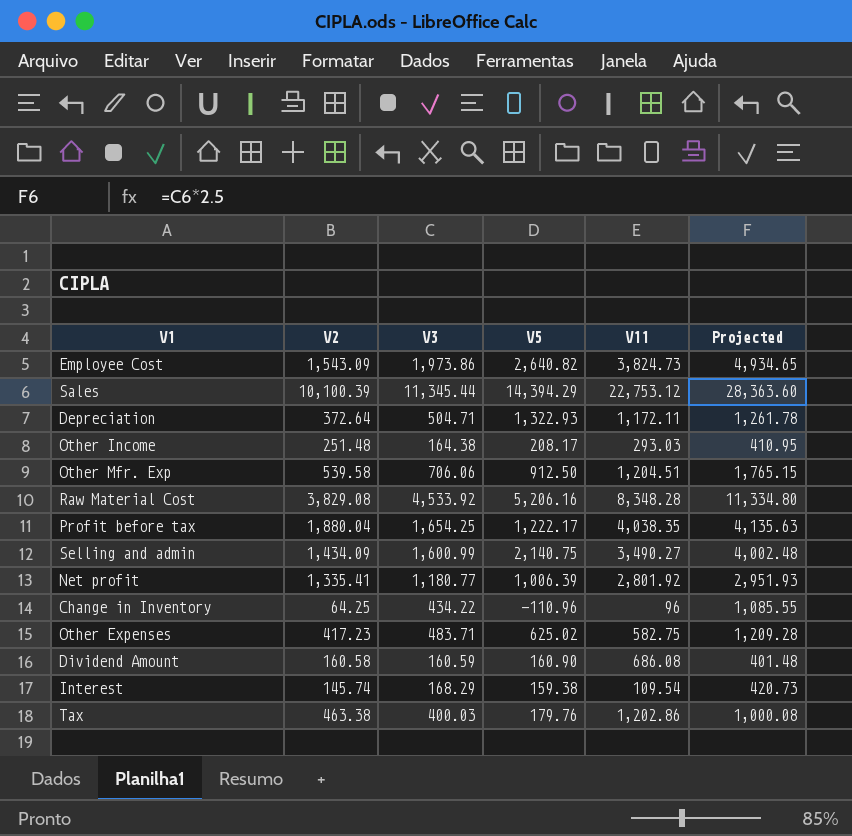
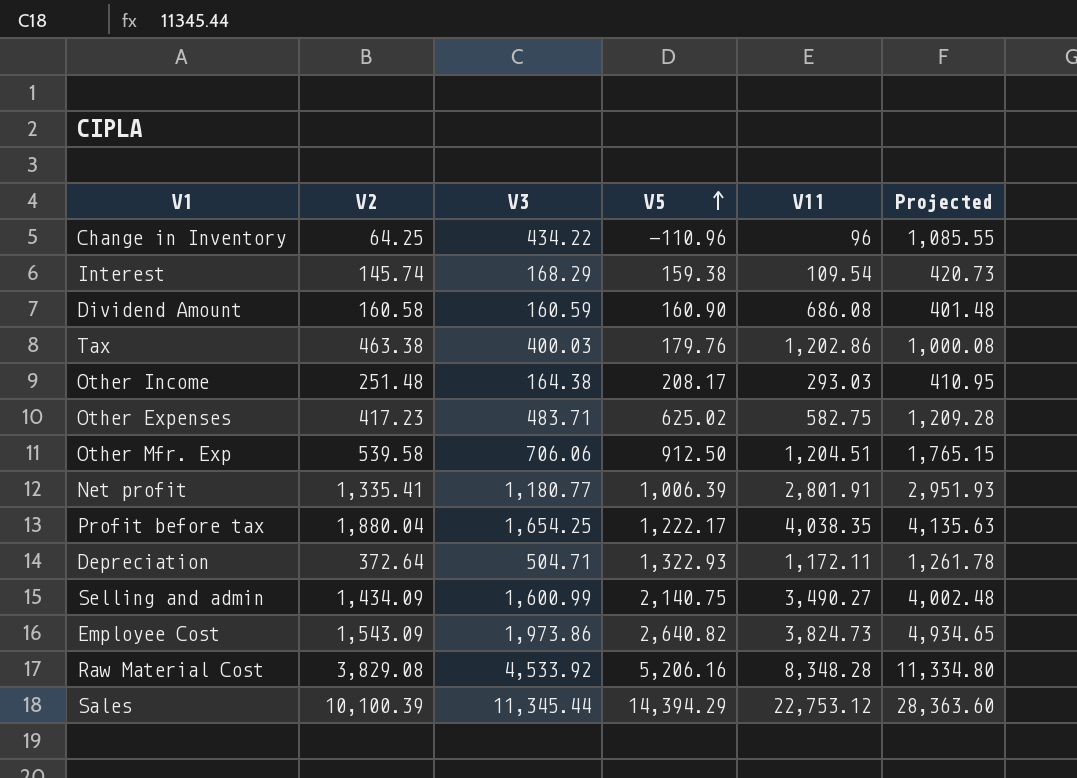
row order: none -> V5 ascending
Net profit | V11: 2,801.92 -> 2,801.91

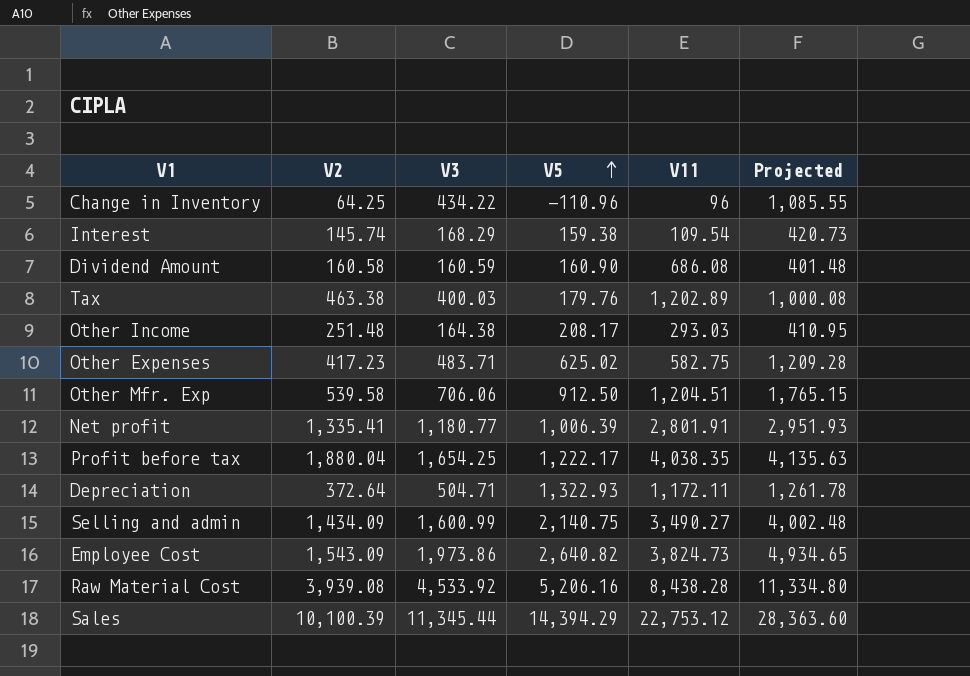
Tax | V11: 1,202.86 -> 1,202.89
Raw Material Cost | V2: 3,829.08 -> 3,939.08
Raw Material Cost | V11: 8,348.28 -> 8,438.28

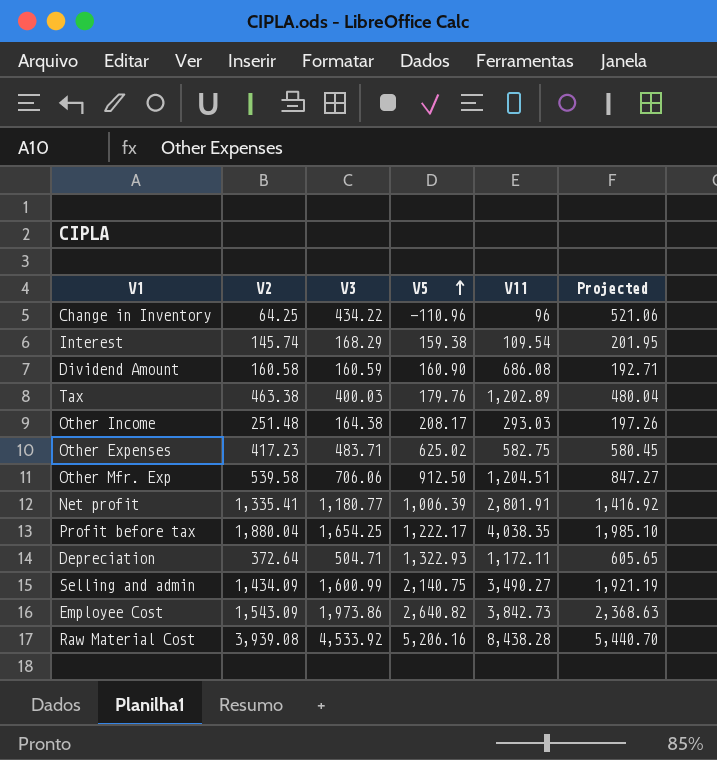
column Projected | formula: [V3] * 2.5 -> [V3] * 1.2
row Sales: 10,100.39 | 11,345.44 | 14,394.29 | 22,753.12 | 28,363.60 -> none
Employee Cost | V11: 3,824.73 -> 3,842.73

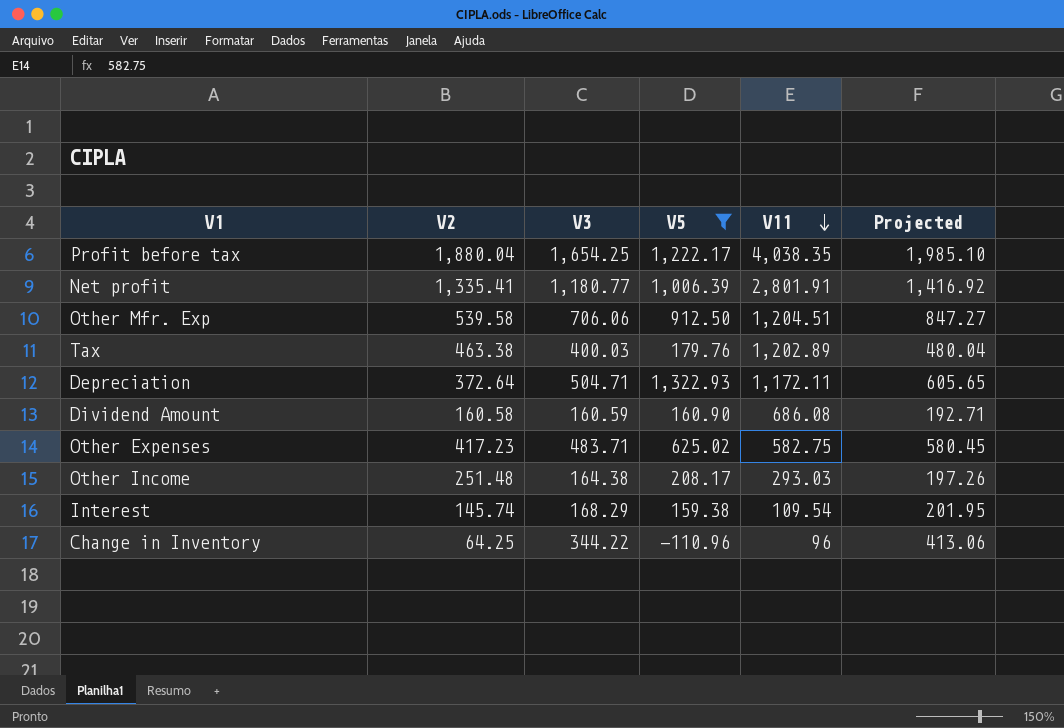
filter: none -> V5 <= 1,322.93
row order: V5 ascending -> V11 descending
Change in Inventory | V3: 434.22 -> 344.22
Change in Inventory | Projected: 521.06 -> 413.06

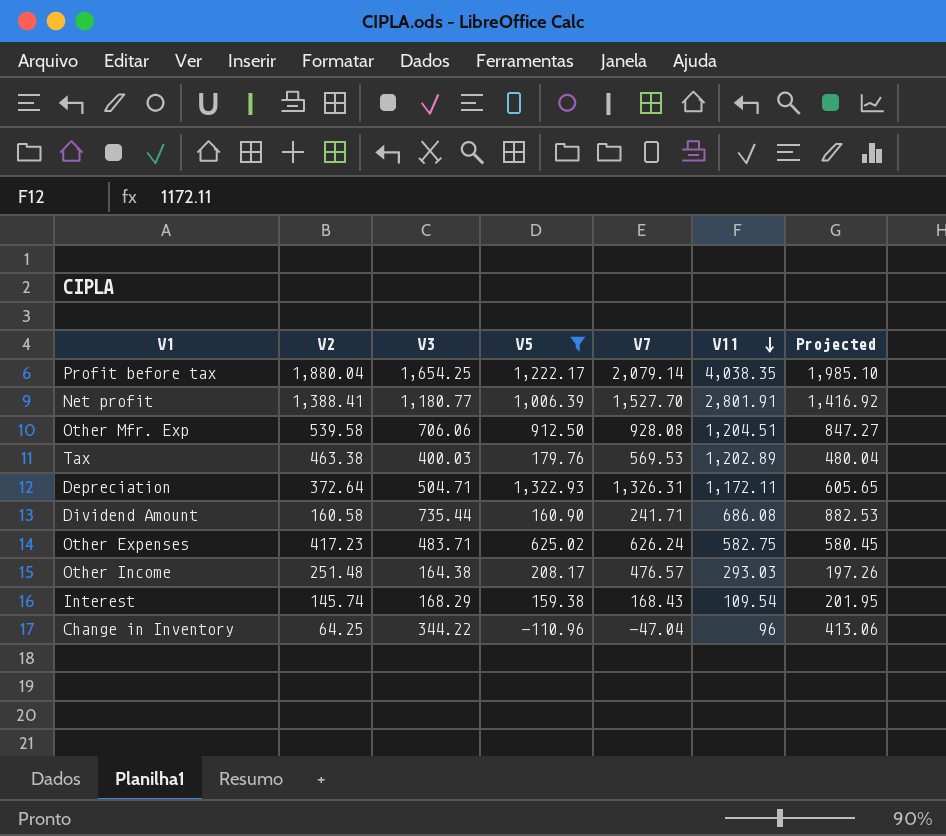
column V7 | position: none -> 5
Net profit | V2: 1,335.41 -> 1,388.41
Dividend Amount | V3: 160.59 -> 735.44
Dividend Amount | Projected: 192.71 -> 882.53

